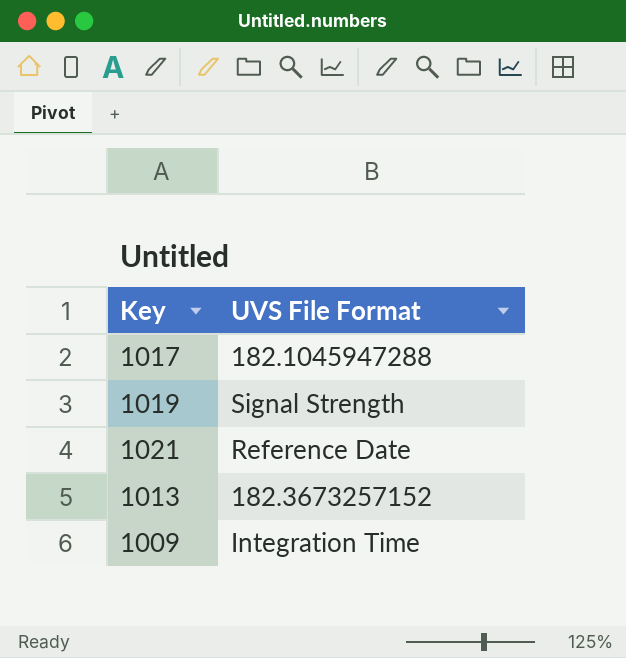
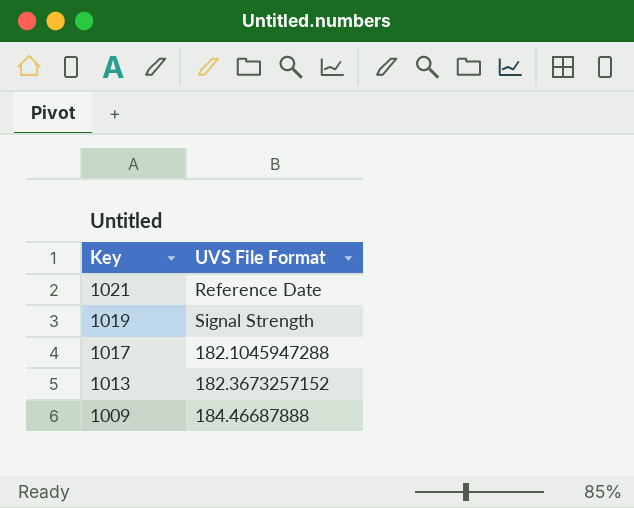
row order: none -> Key descending
1009 | UVS File Format: Integration Time -> 184.46687888

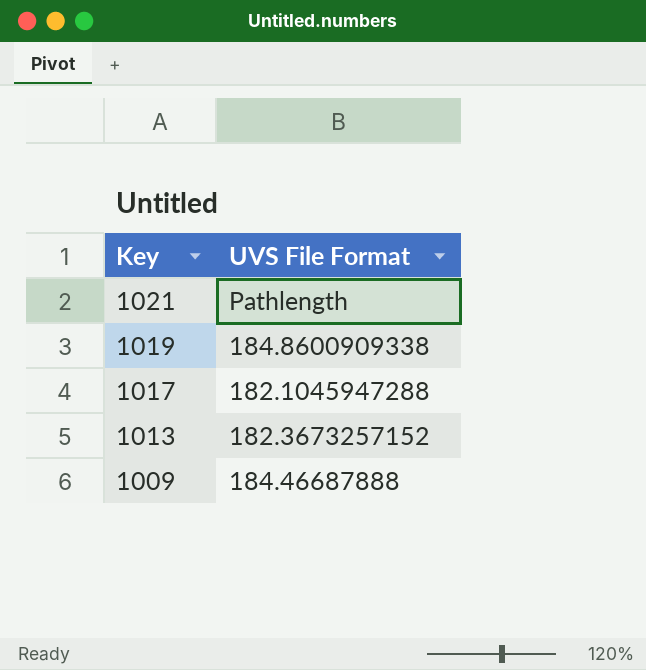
1021 | UVS File Format: Reference Date -> Pathlength
1019 | UVS File Format: Signal Strength -> 184.8600909338

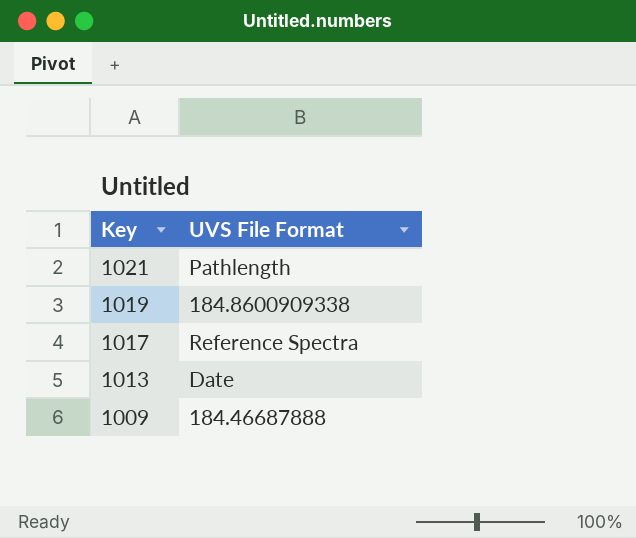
1017 | UVS File Format: 182.1045947288 -> Reference Spectra
1013 | UVS File Format: 182.3673257152 -> Date

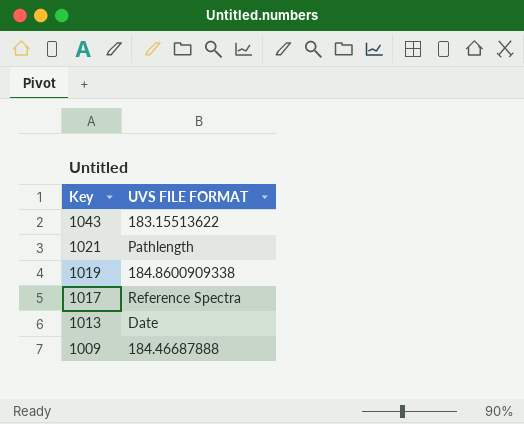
column name: UVS File Format -> UVS FILE FORMAT
row 1043: none -> 183.15513622

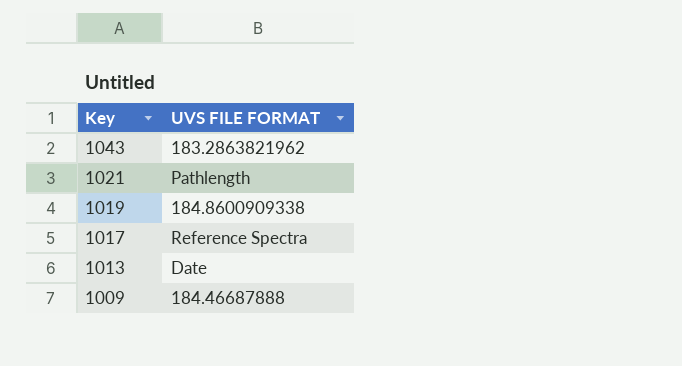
1043 | UVS FILE FORMAT: 183.15513622 -> 183.2863821962

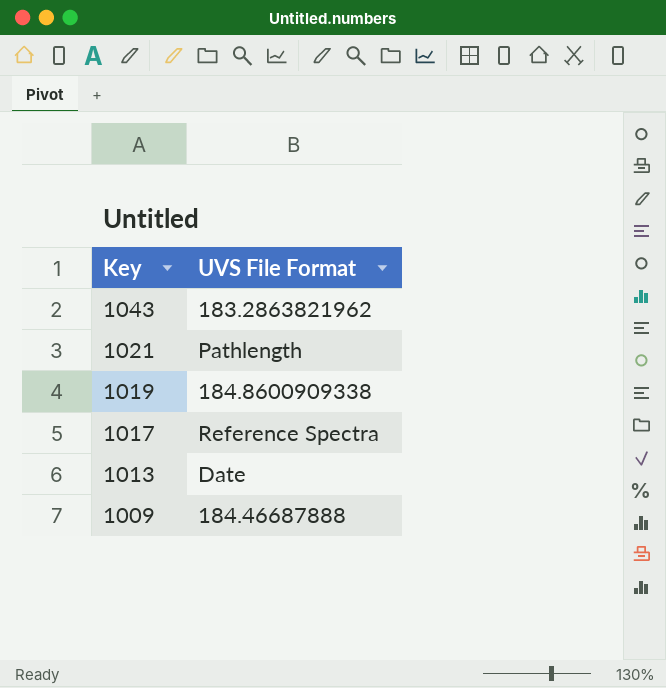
column name: UVS FILE FORMAT -> UVS File Format

